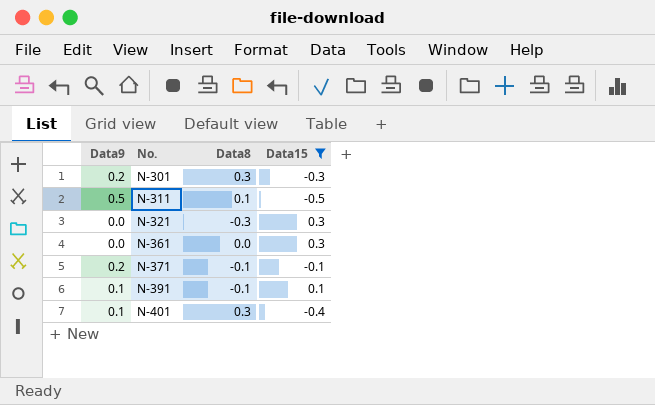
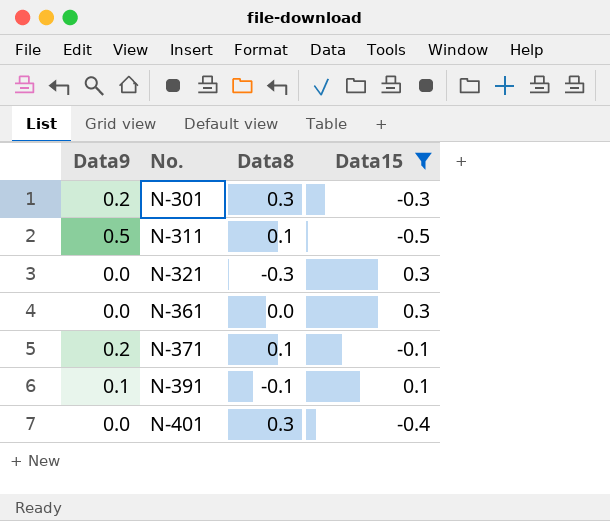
N-371 | Data8: -0.1 -> 0.1
N-401 | Data9: 0.1 -> 0.0

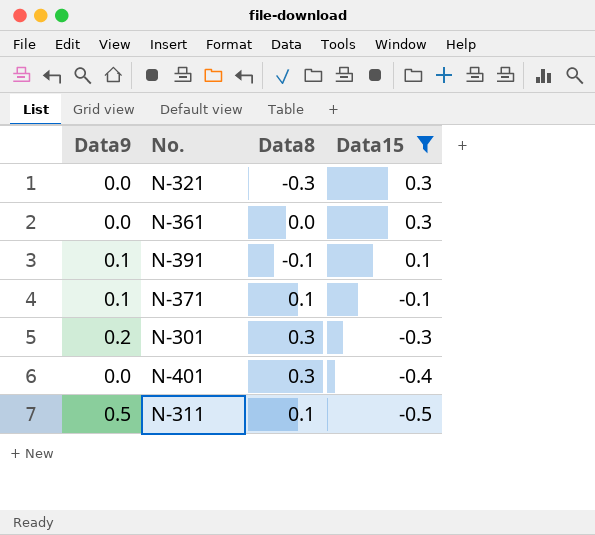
row order: No. ascending -> Data15 descending
N-371 | Data9: 0.2 -> 0.1

